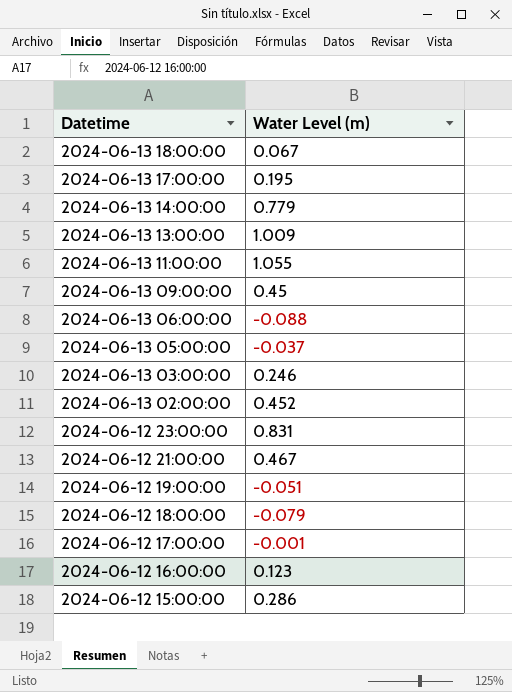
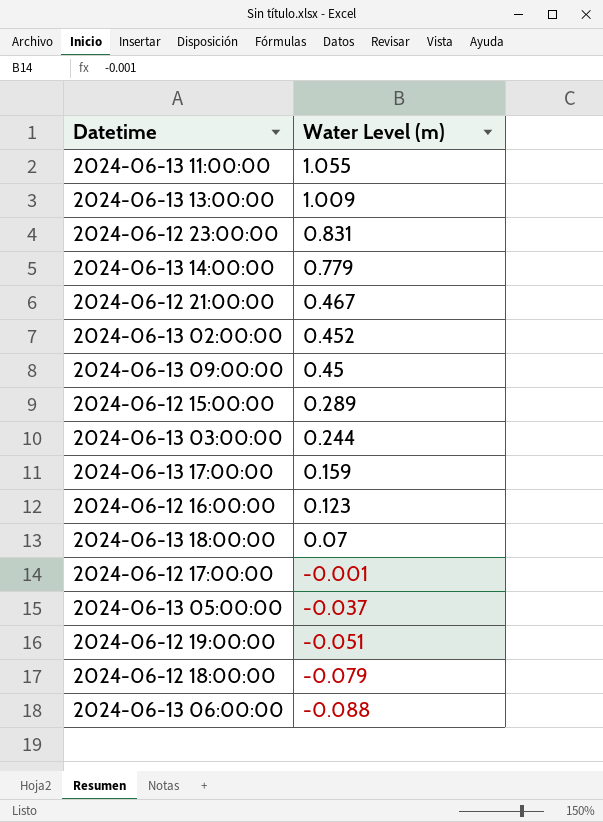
row order: Datetime descending -> Water Level (m) descending
2024-06-12 15:00:00 | Water Level (m): 0.286 -> 0.289
2024-06-13 03:00:00 | Water Level (m): 0.246 -> 0.244
2024-06-13 17:00:00 | Water Level (m): 0.195 -> 0.159
2024-06-13 18:00:00 | Water Level (m): 0.067 -> 0.07

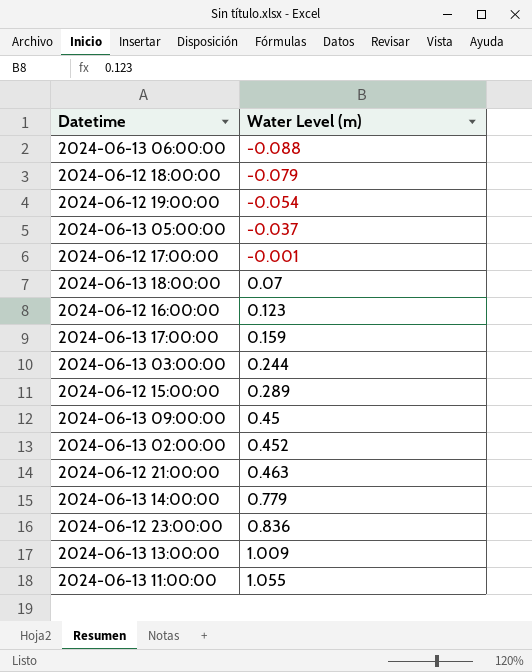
row order: Water Level (m) descending -> Water Level (m) ascending
2024-06-12 19:00:00 | Water Level (m): -0.051 -> -0.054
2024-06-12 21:00:00 | Water Level (m): 0.467 -> 0.463
2024-06-12 23:00:00 | Water Level (m): 0.831 -> 0.836

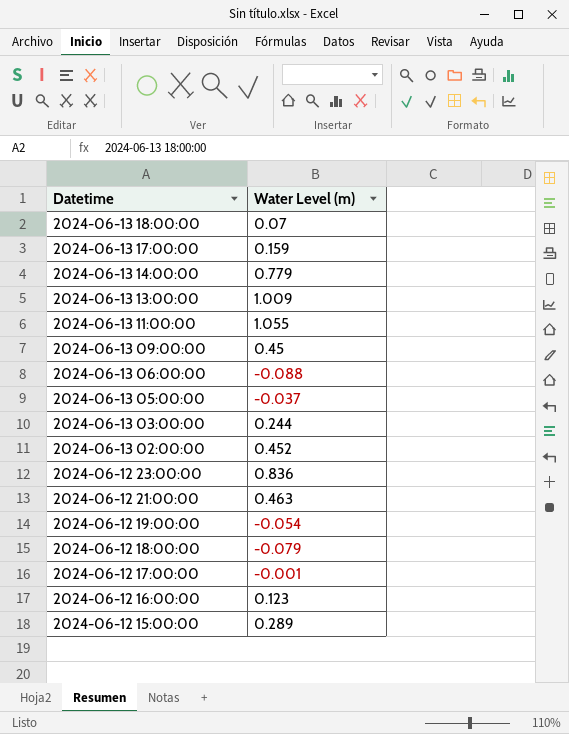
row order: Water Level (m) ascending -> Datetime descending

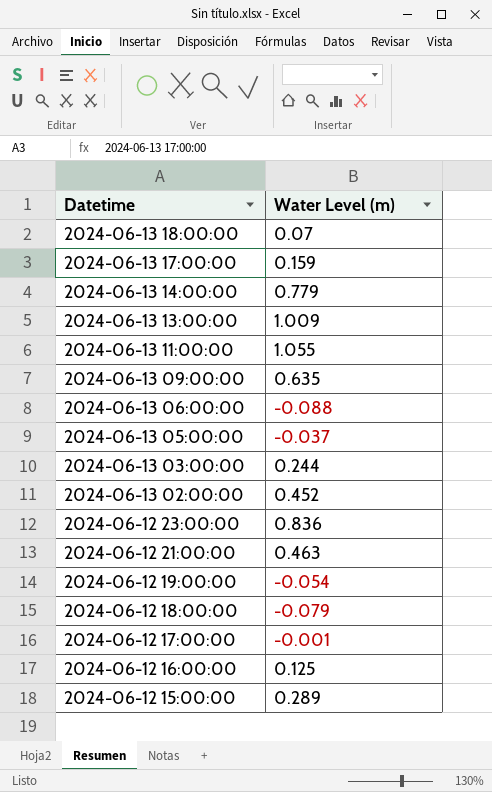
2024-06-13 09:00:00 | Water Level (m): 0.45 -> 0.635
2024-06-12 16:00:00 | Water Level (m): 0.123 -> 0.125

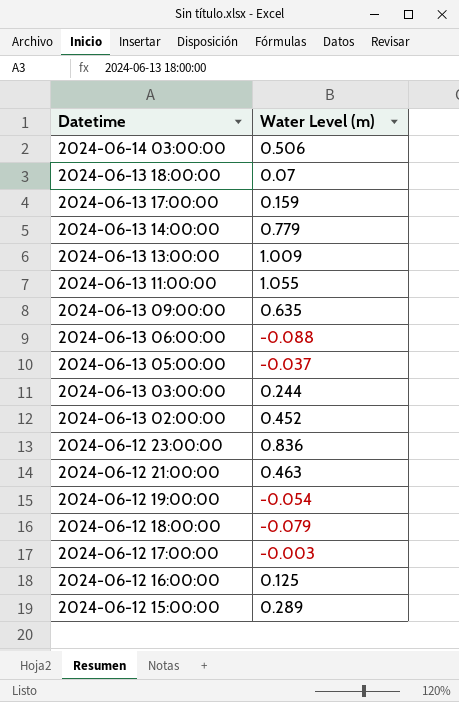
row 2024-06-14 03:00:00: none -> 0.506
2024-06-12 17:00:00 | Water Level (m): -0.001 -> -0.003

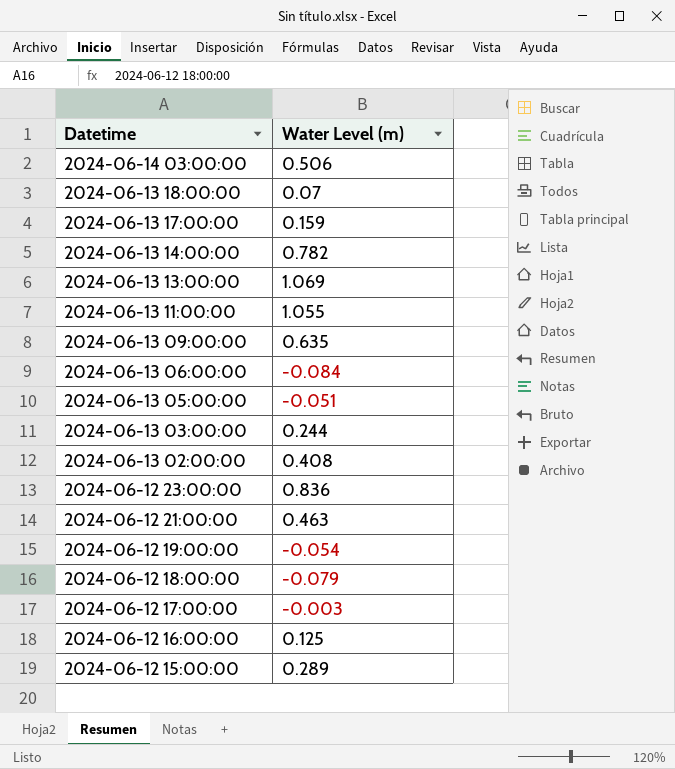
2024-06-13 14:00:00 | Water Level (m): 0.779 -> 0.782
2024-06-13 13:00:00 | Water Level (m): 1.009 -> 1.069
2024-06-13 06:00:00 | Water Level (m): -0.088 -> -0.084
2024-06-13 05:00:00 | Water Level (m): -0.037 -> -0.051
2024-06-13 02:00:00 | Water Level (m): 0.452 -> 0.408

